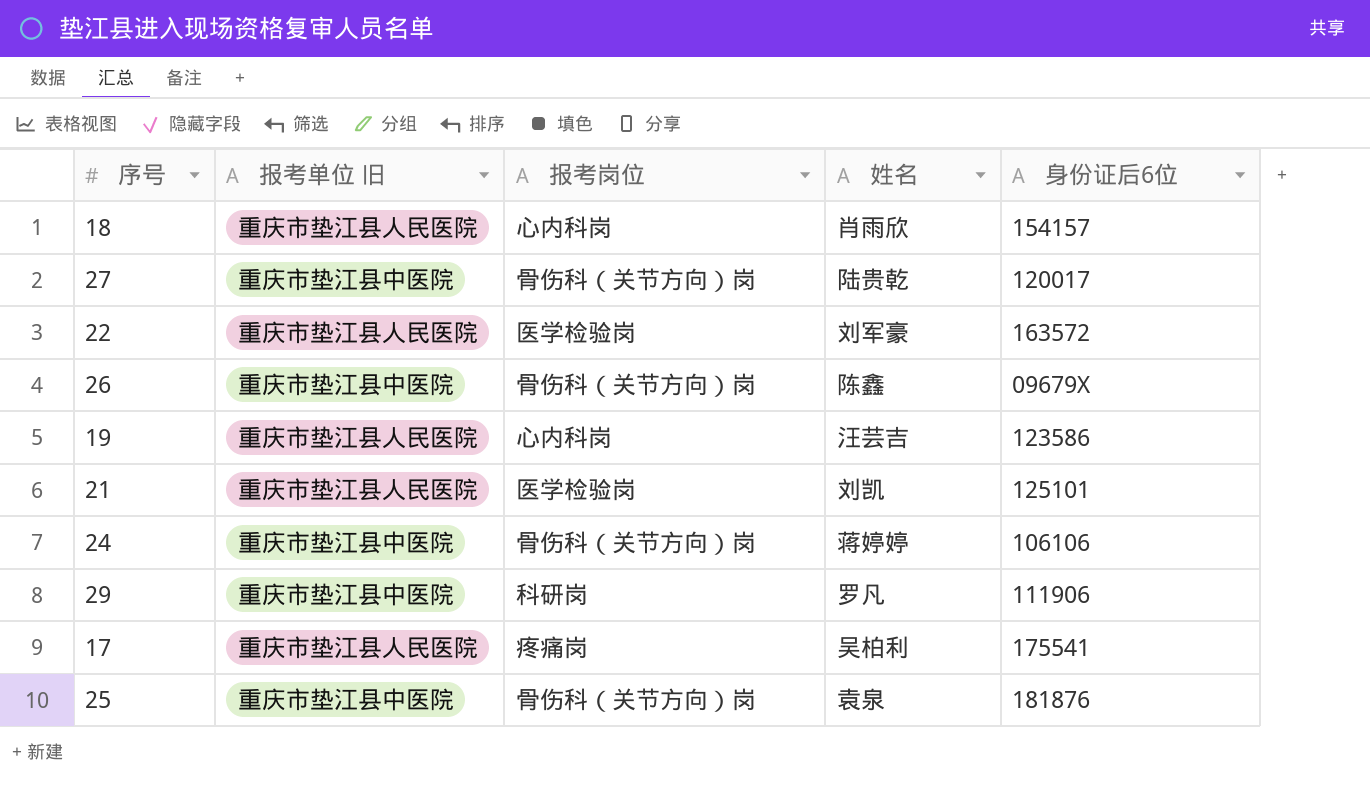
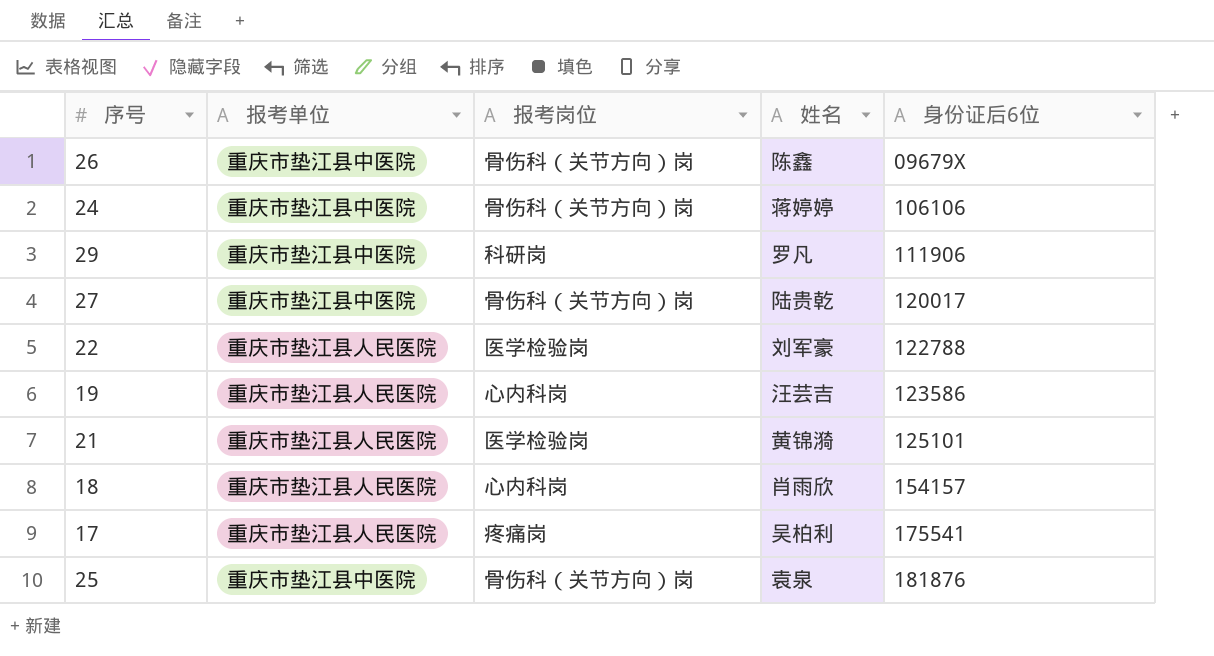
row order: none -> 身份证后6位 ascending
column name: 报考单位 旧 -> 报考单位
22 | 身份证后6位: 163572 -> 122788
21 | 姓名: 刘凯 -> 黄锦漪

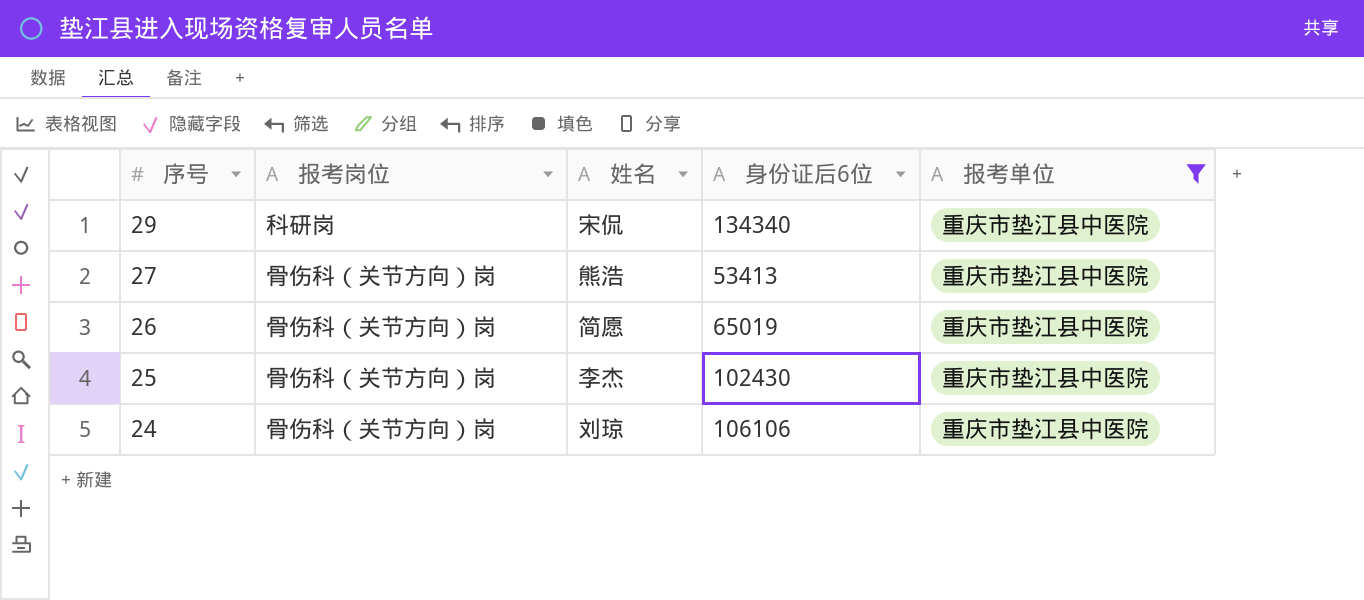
filter: none -> 报考单位 = 重庆市垫江县中医院
row order: 身份证后6位 ascending -> 序号 descending
column 报考单位 | position: 2 -> 5
29 | 姓名: 罗凡 -> 宋侃
29 | 身份证后6位: 111906 -> 134340
27 | 姓名: 陆贵乾 -> 熊浩
27 | 身份证后6位: 120017 -> 53413
26 | 姓名: 陈鑫 -> 简愿
26 | 身份证后6位: 09679X -> 65019
25 | 姓名: 袁泉 -> 李杰
25 | 身份证后6位: 181876 -> 102430
24 | 姓名: 蒋婷婷 -> 刘琼

